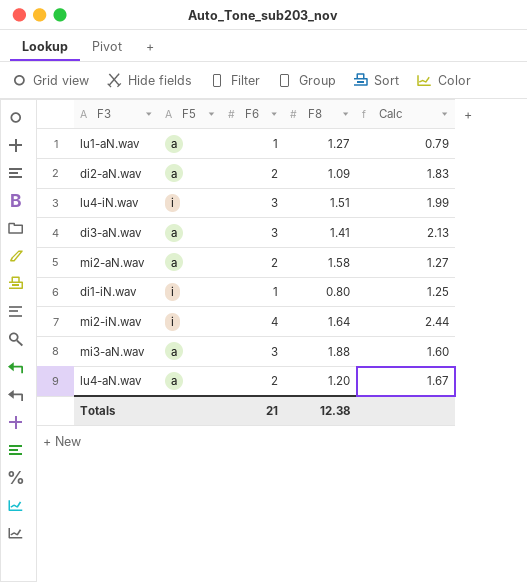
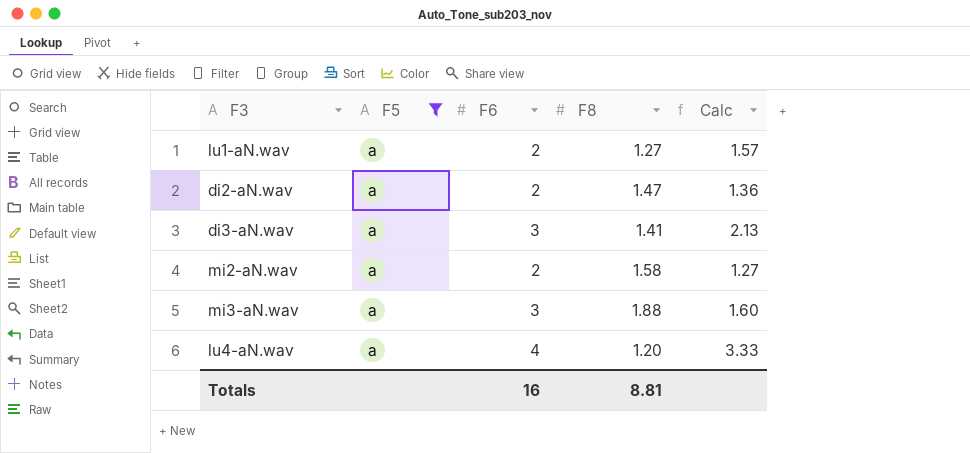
filter: none -> F5 = a
lu1-aN.wav | F6: 1 -> 2
lu1-aN.wav | Calc: 0.79 -> 1.57
di2-aN.wav | F8: 1.09 -> 1.47
di2-aN.wav | Calc: 1.83 -> 1.36
lu4-aN.wav | F6: 2 -> 4
lu4-aN.wav | Calc: 1.67 -> 3.33
Totals | F6: 21 -> 16
Totals | F8: 12.38 -> 8.81

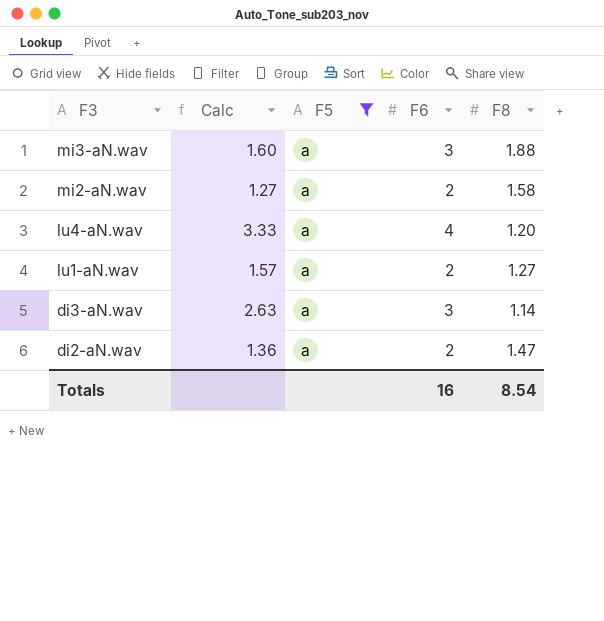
row order: none -> F3 descending
column Calc | position: 5 -> 2
di3-aN.wav | Calc: 2.13 -> 2.63
di3-aN.wav | F8: 1.41 -> 1.14
Totals | F8: 8.81 -> 8.54

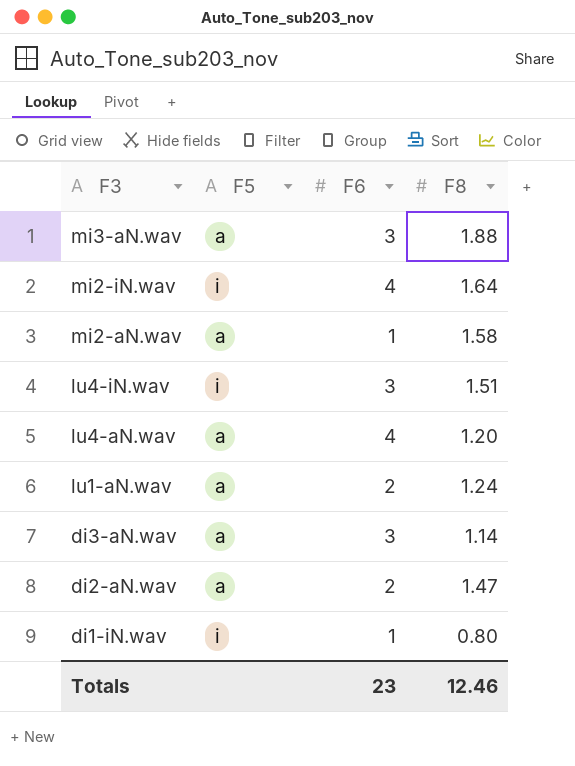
filter: F5 = a -> none
column Calc | formula: [F6] / [F8] -> none
mi2-aN.wav | F6: 2 -> 1
lu1-aN.wav | F8: 1.27 -> 1.24
Totals | F6: 16 -> 23
Totals | F8: 8.54 -> 12.46

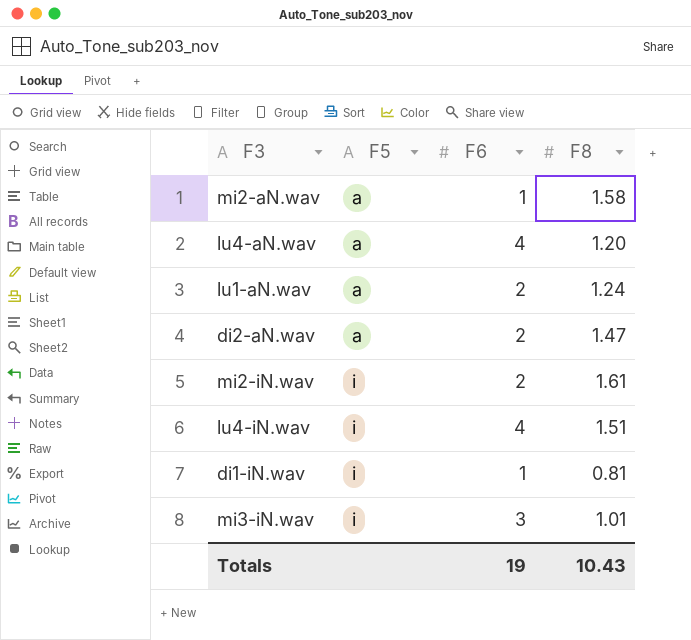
row order: F3 descending -> F5 ascending
row mi3-aN.wav: a | 3 | 1.88 -> none
row di3-aN.wav: a | 3 | 1.14 -> none
mi2-iN.wav | F6: 4 -> 2
mi2-iN.wav | F8: 1.64 -> 1.61
lu4-iN.wav | F6: 3 -> 4
di1-iN.wav | F8: 0.80 -> 0.81
row mi3-iN.wav: none -> i | 3 | 1.01
Totals | F6: 23 -> 19
Totals | F8: 12.46 -> 10.43

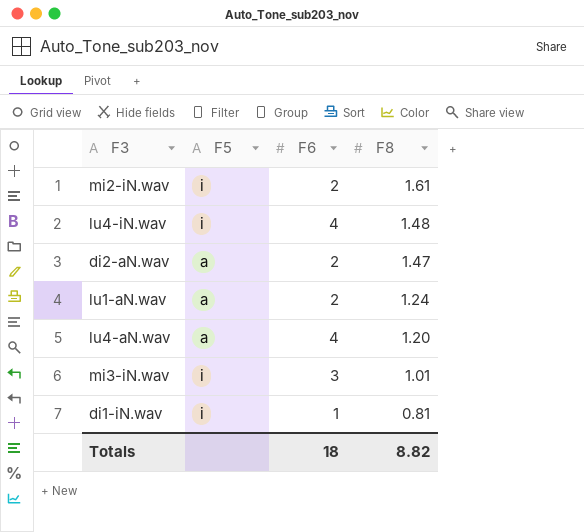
row order: F5 ascending -> F8 descending
row mi2-aN.wav: a | 1 | 1.58 -> none
lu4-iN.wav | F8: 1.51 -> 1.48
Totals | F6: 19 -> 18
Totals | F8: 10.43 -> 8.82

